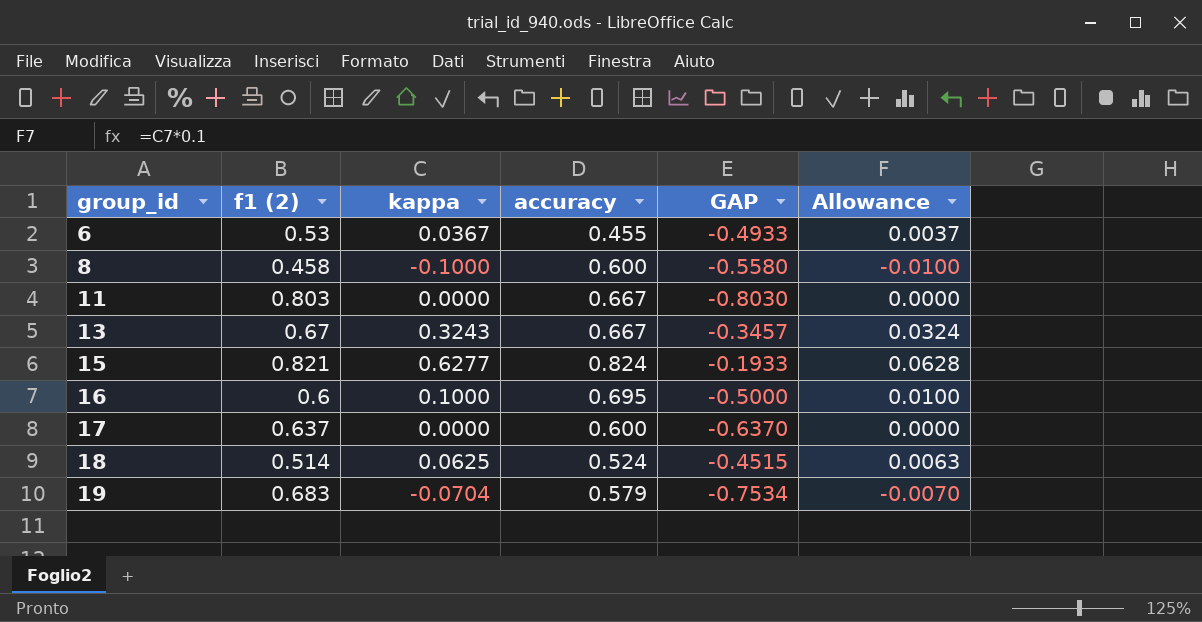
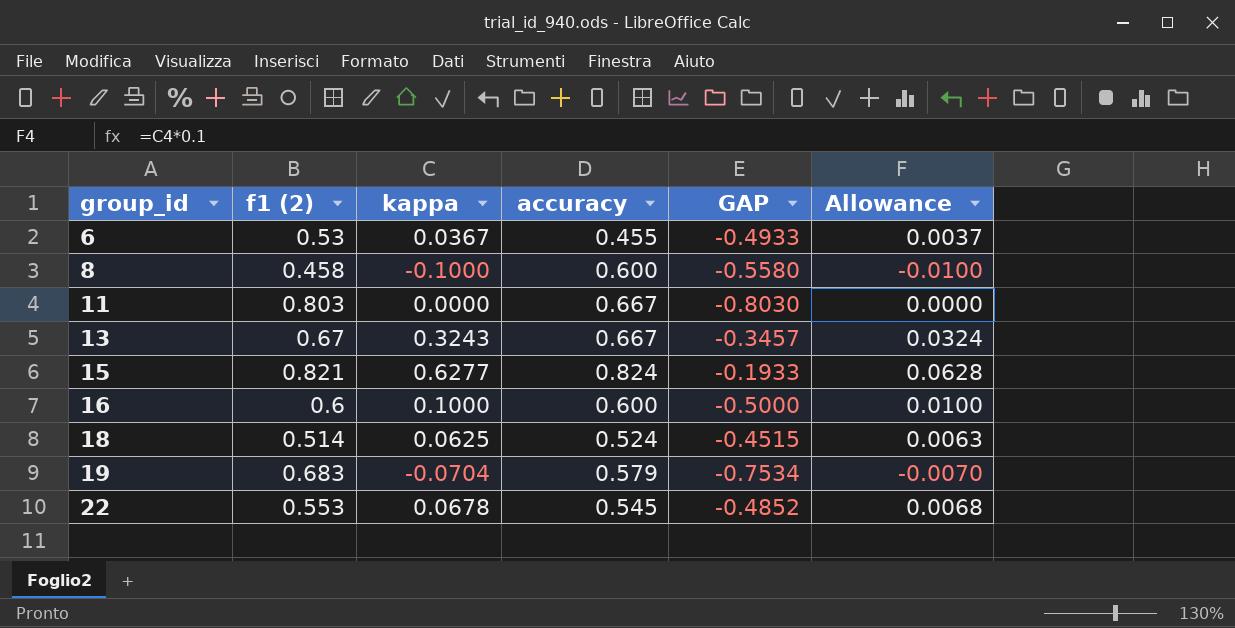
row 17: 0.637 | 0.0000 | 0.600 | -0.6370 | 0.0000 -> none
16 | accuracy: 0.695 -> 0.600
row 22: none -> 0.553 | 0.0678 | 0.545 | -0.4852 | 0.0068

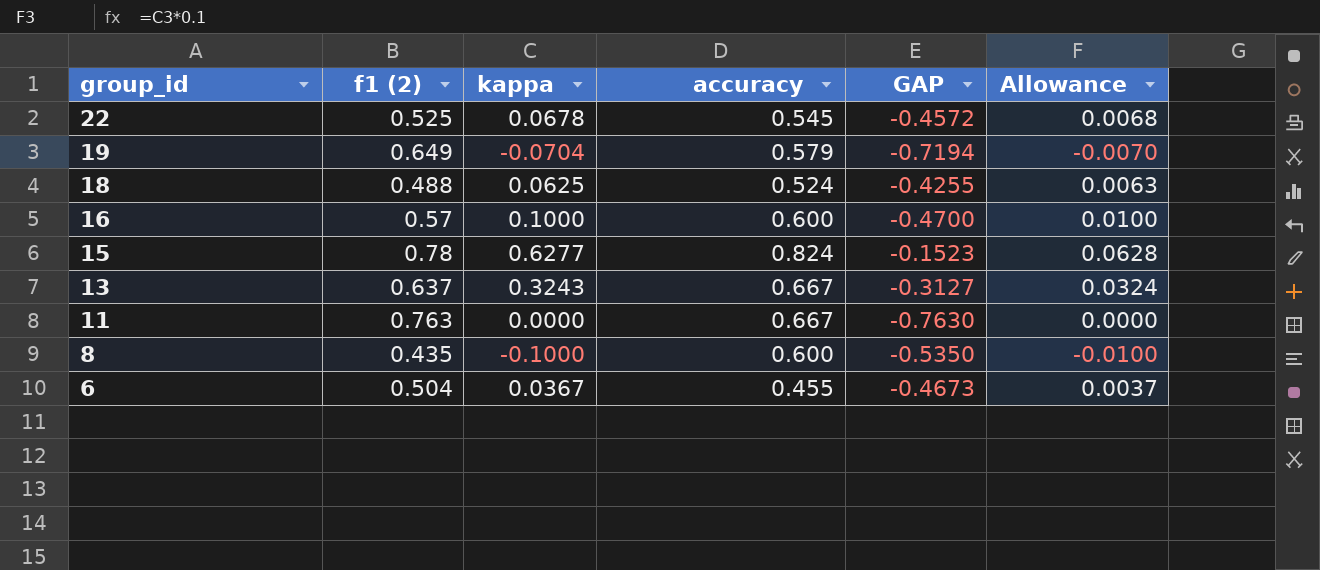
row order: group_id ascending -> group_id descending
22 | f1 (2): 0.553 -> 0.525
22 | GAP: -0.4852 -> -0.4572
19 | f1 (2): 0.683 -> 0.649
19 | GAP: -0.7534 -> -0.7194
18 | f1 (2): 0.514 -> 0.488
18 | GAP: -0.4515 -> -0.4255
16 | f1 (2): 0.6 -> 0.57
16 | GAP: -0.5000 -> -0.4700
15 | f1 (2): 0.821 -> 0.78
15 | GAP: -0.1933 -> -0.1523
13 | f1 (2): 0.67 -> 0.637
13 | GAP: -0.3457 -> -0.3127
11 | f1 (2): 0.803 -> 0.763
11 | GAP: -0.8030 -> -0.7630
8 | f1 (2): 0.458 -> 0.435
8 | GAP: -0.5580 -> -0.5350
6 | f1 (2): 0.53 -> 0.504
6 | GAP: -0.4933 -> -0.4673

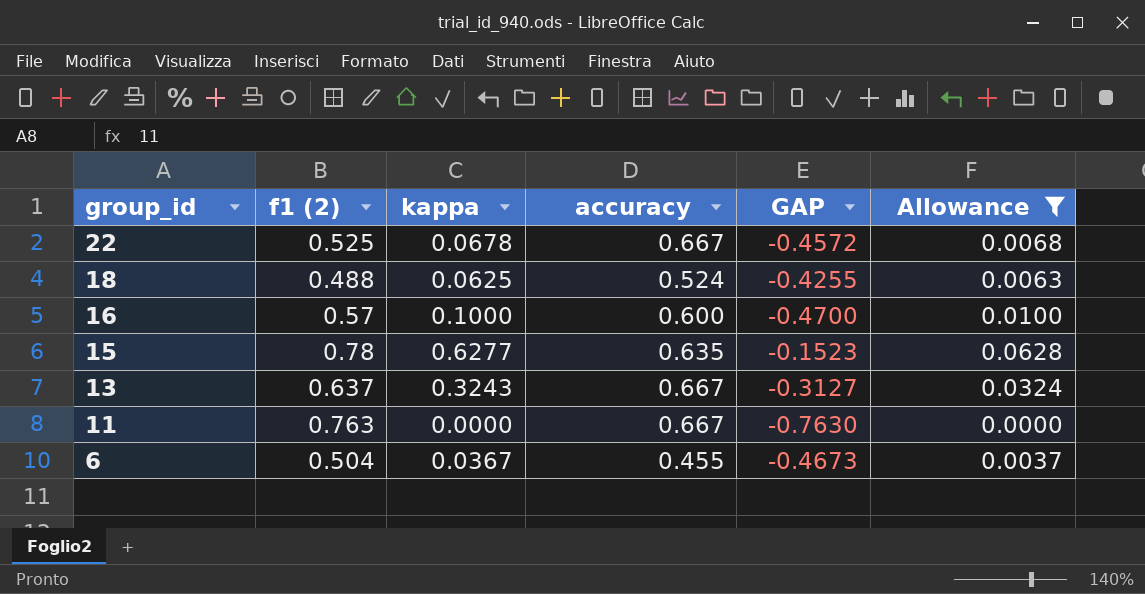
filter: none -> Allowance >= 0.0000
22 | accuracy: 0.545 -> 0.667
15 | accuracy: 0.824 -> 0.635

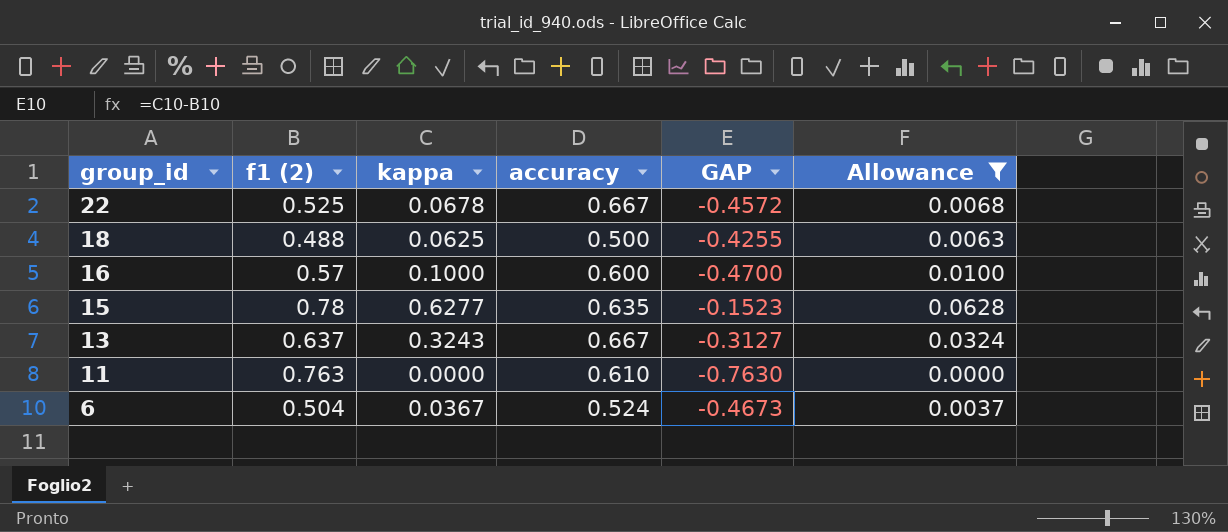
18 | accuracy: 0.524 -> 0.500
11 | accuracy: 0.667 -> 0.610
6 | accuracy: 0.455 -> 0.524

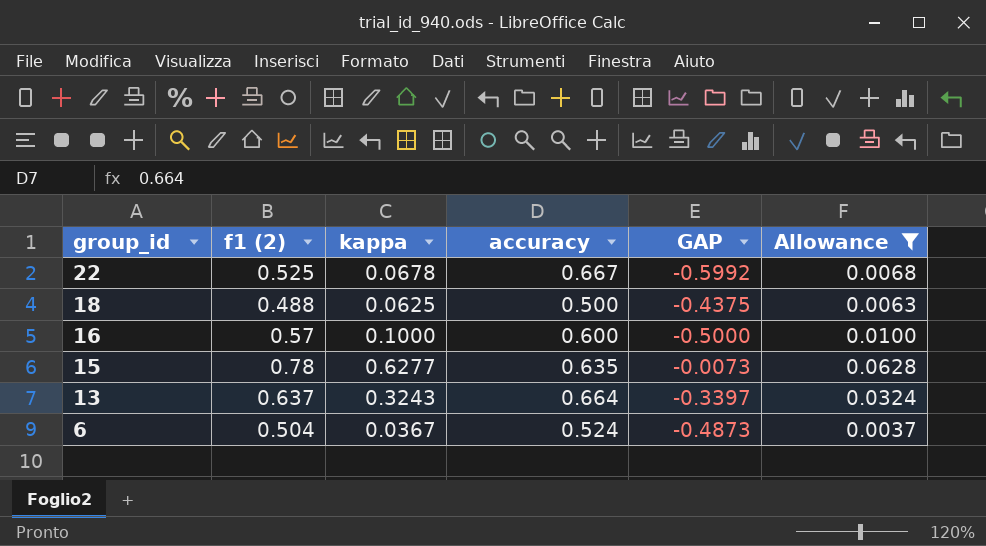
column GAP | formula: [kappa] - [f1 (2)] -> [kappa] - [accuracy]
row 11: 0.763 | 0.0000 | 0.610 | -0.7630 | 0.0000 -> none
13 | accuracy: 0.667 -> 0.664

